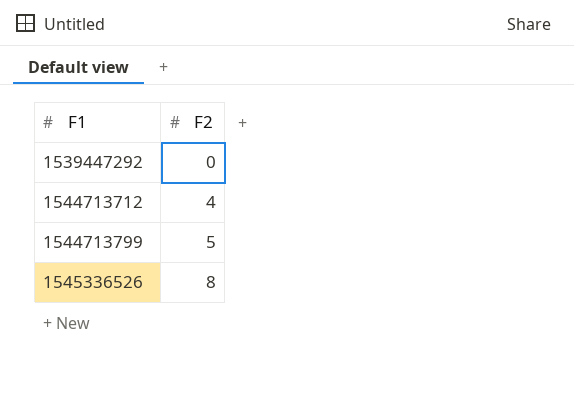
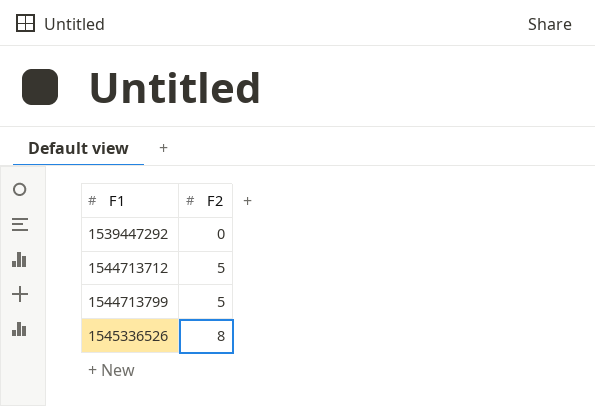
1544713712 | F2: 4 -> 5

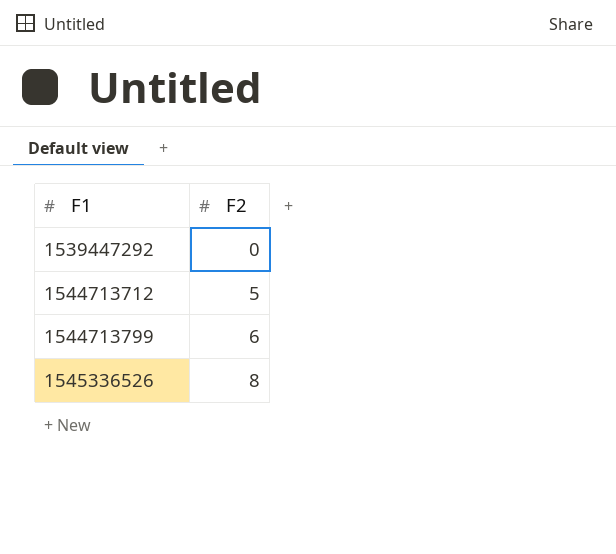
1544713799 | F2: 5 -> 6

